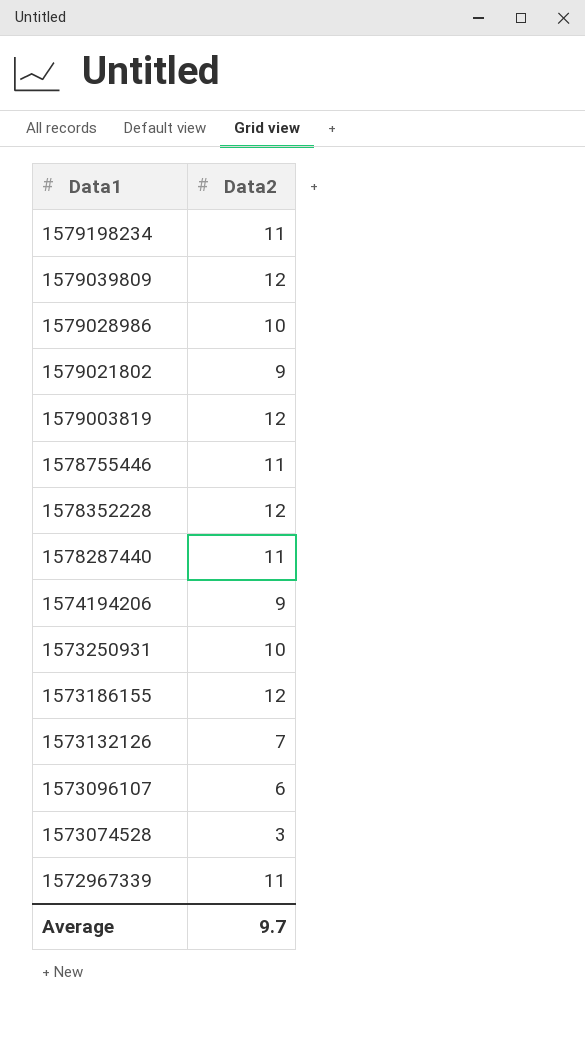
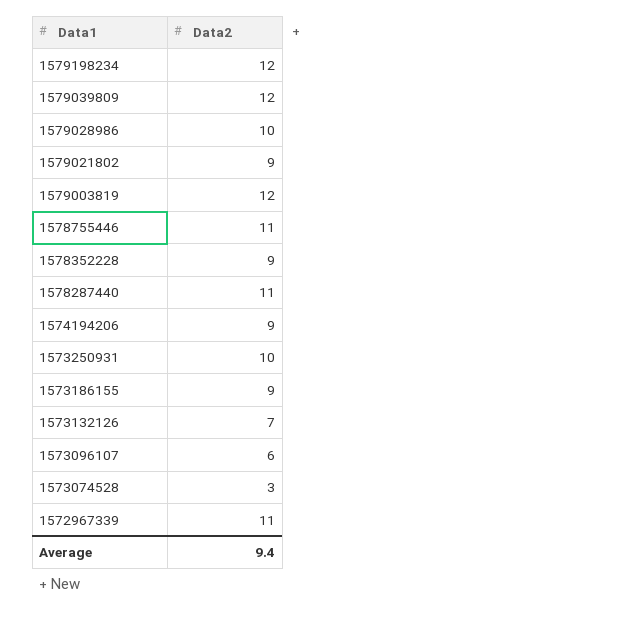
1579198234 | Data2: 11 -> 12
1578352228 | Data2: 12 -> 9
1573186155 | Data2: 12 -> 9
Average | Data2: 9.7 -> 9.4

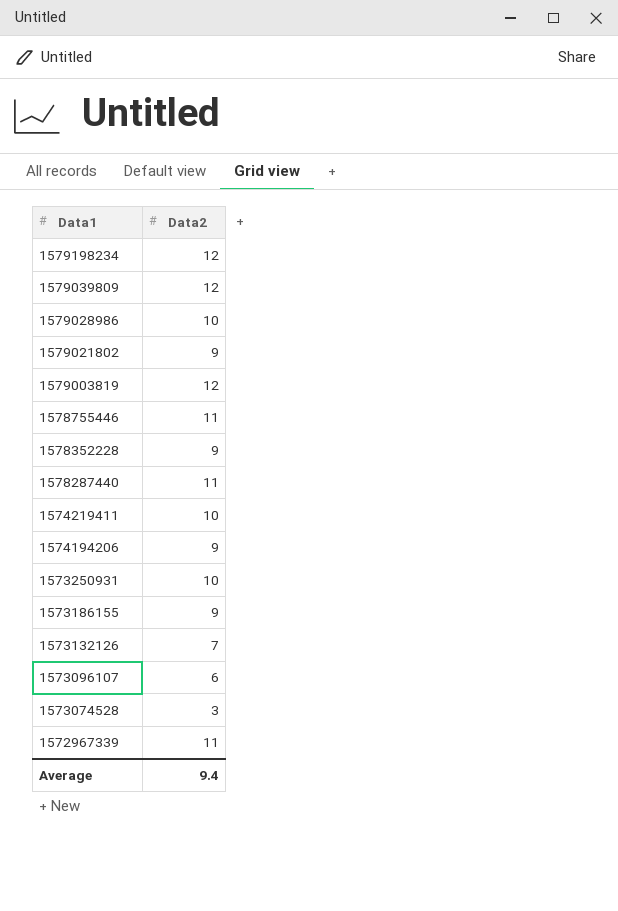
row 1574219411: none -> 10

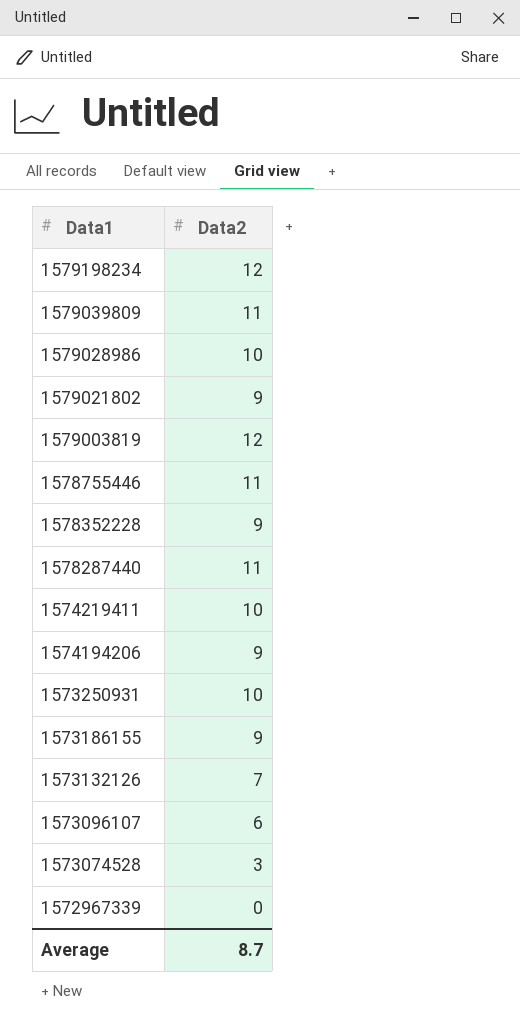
1579039809 | Data2: 12 -> 11
1572967339 | Data2: 11 -> 0
Average | Data2: 9.4 -> 8.7

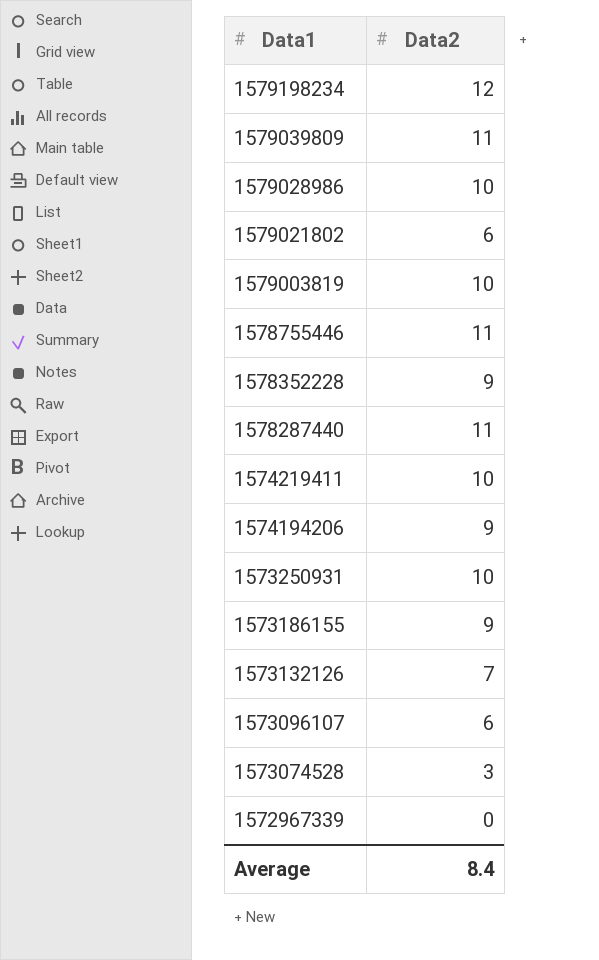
1579021802 | Data2: 9 -> 6
1579003819 | Data2: 12 -> 10
Average | Data2: 8.7 -> 8.4

